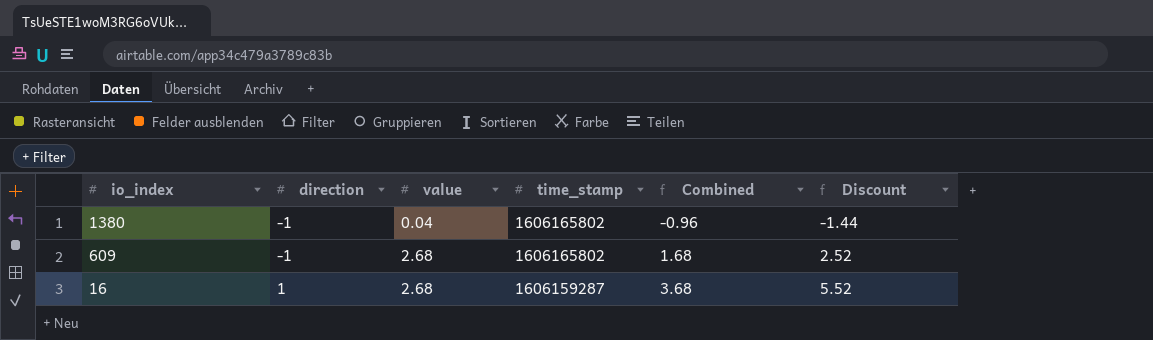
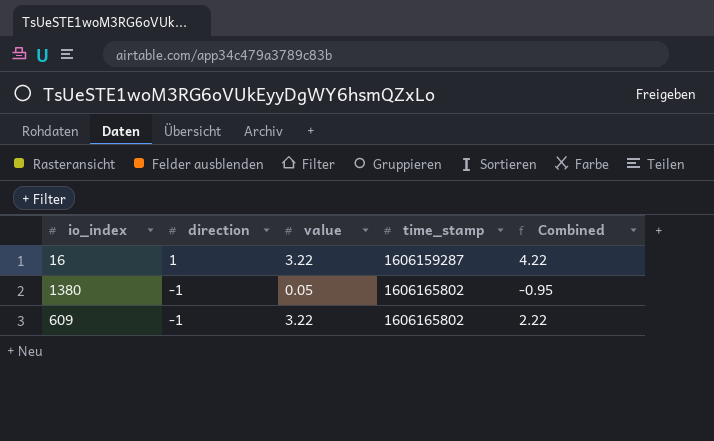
row order: io_index descending -> direction descending
column Discount | formula: [Combined] * 1.5 -> none
16 | value: 2.68 -> 3.22
16 | Combined: 3.68 -> 4.22
1380 | value: 0.04 -> 0.05
1380 | Combined: -0.96 -> -0.95
609 | value: 2.68 -> 3.22
609 | Combined: 1.68 -> 2.22

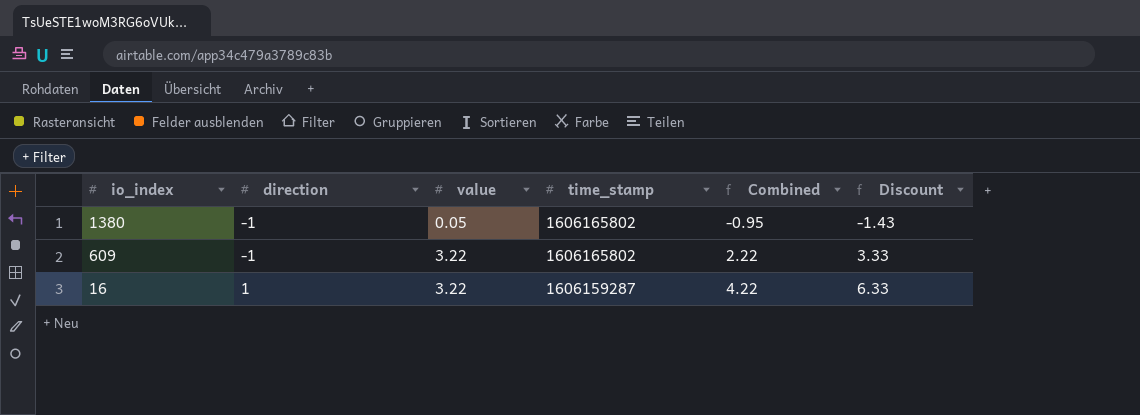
row order: direction descending -> io_index descending
column Discount | formula: none -> [Combined] * 1.5

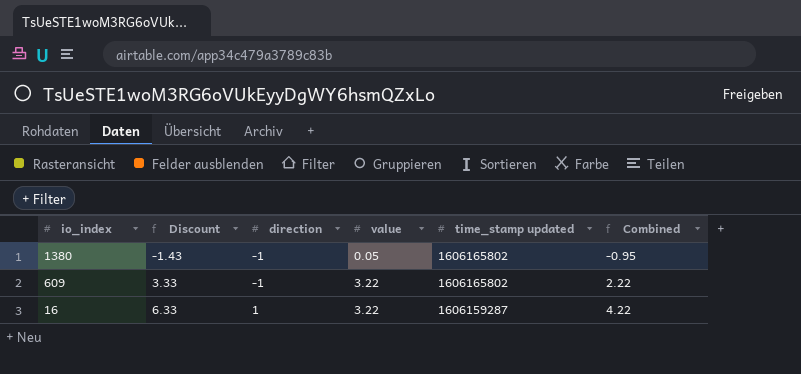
column Discount | position: 6 -> 2
column name: time_stamp -> time_stamp updated

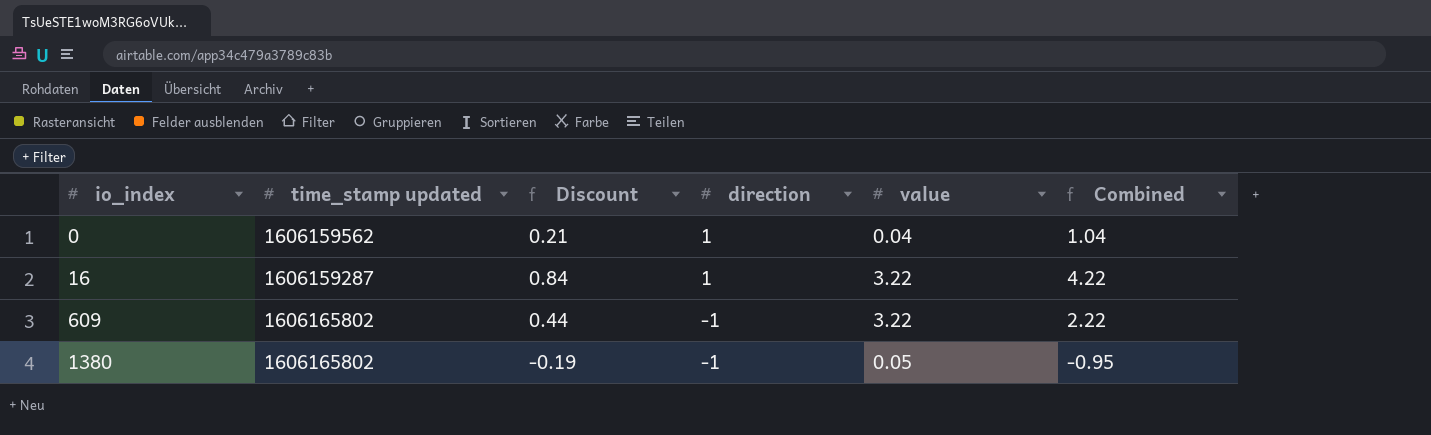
row order: io_index descending -> io_index ascending
column time_stamp updated | position: 5 -> 2
column Discount | formula: [Combined] * 1.5 -> [Combined] * 0.2
row 0: none -> 1606159562 | 0.21 | 1 | 0.04 | 1.04

